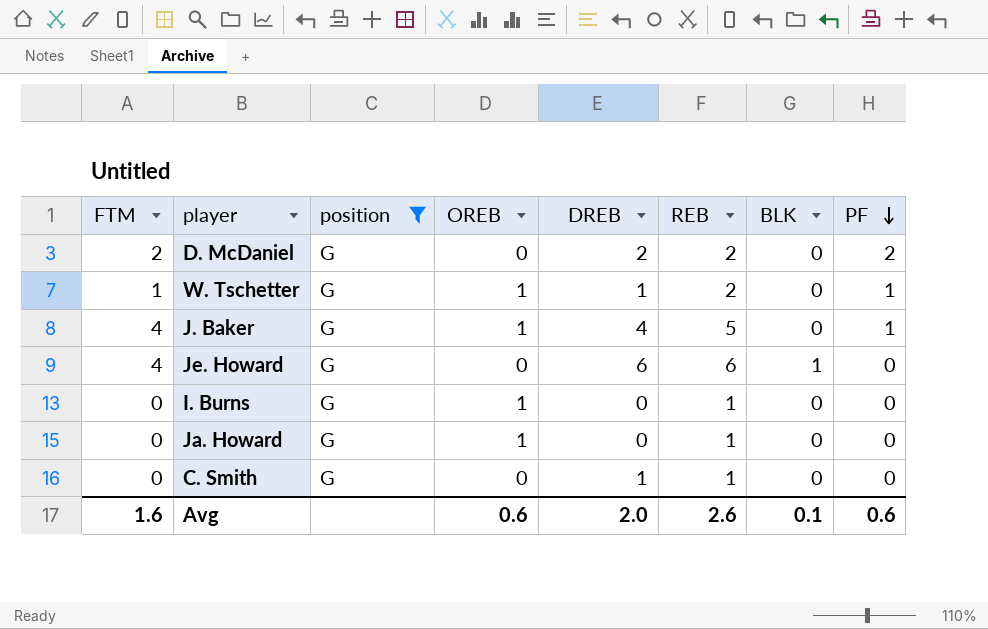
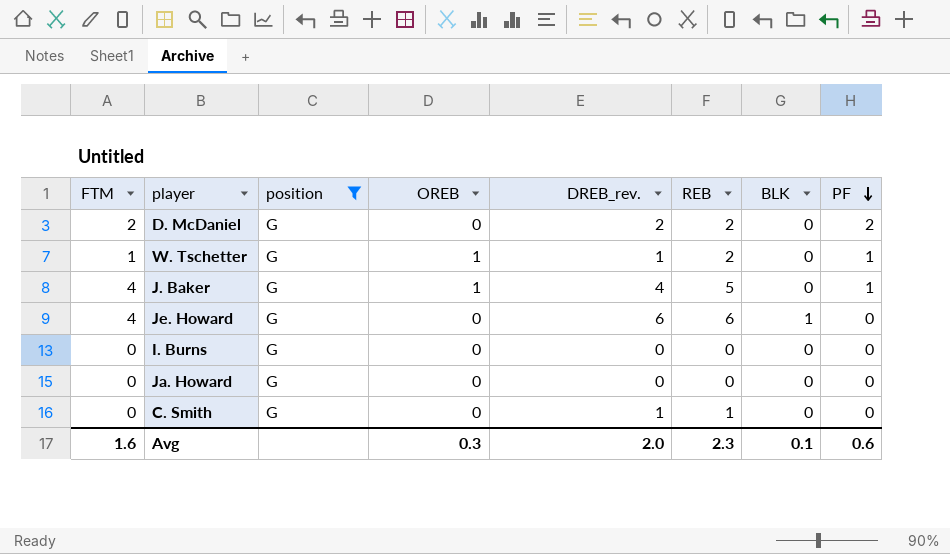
column name: DREB -> DREB_rev.
I. Burns | OREB: 1 -> 0
I. Burns | REB: 1 -> 0
Ja. Howard | OREB: 1 -> 0
Ja. Howard | REB: 1 -> 0
Avg | OREB: 0.6 -> 0.3
Avg | REB: 2.6 -> 2.3

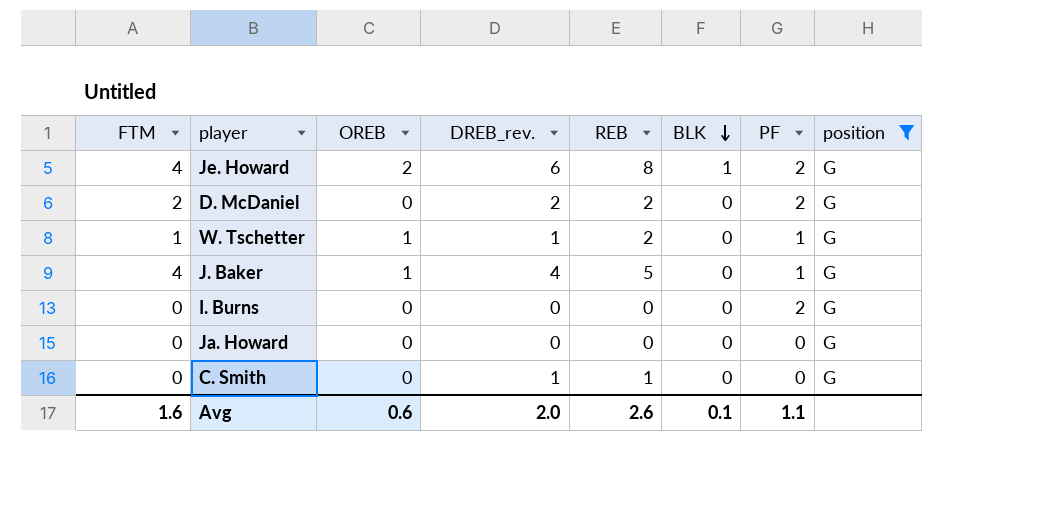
row order: PF descending -> BLK descending
column position | position: 3 -> 8
Je. Howard | OREB: 0 -> 2
Je. Howard | REB: 6 -> 8
Je. Howard | PF: 0 -> 2
I. Burns | PF: 0 -> 2
Avg | OREB: 0.3 -> 0.6
Avg | REB: 2.3 -> 2.6
Avg | PF: 0.6 -> 1.1

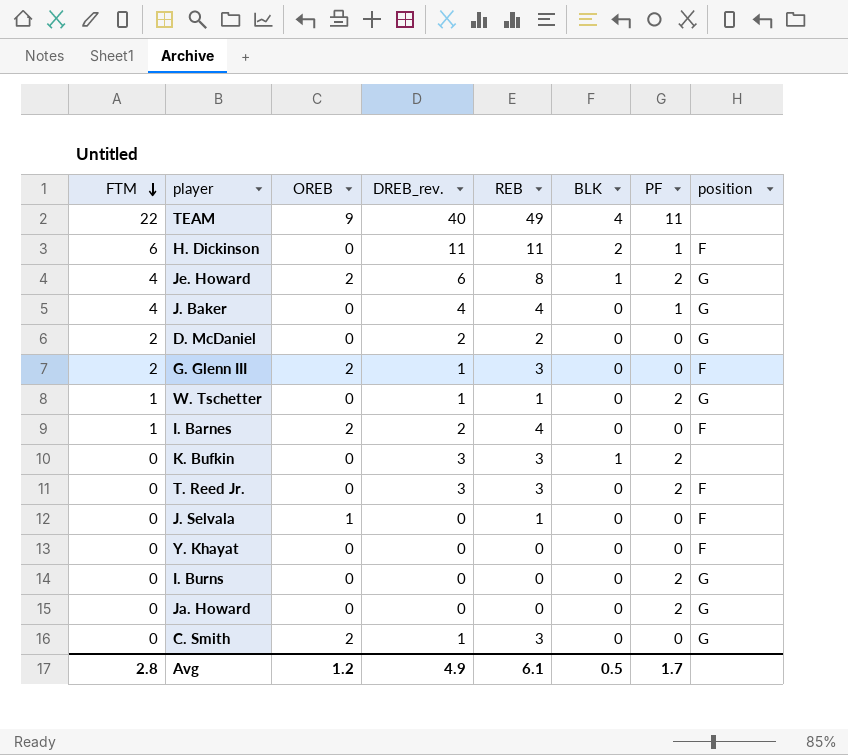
filter: position = G -> none
row order: BLK descending -> FTM descending
J. Baker | OREB: 1 -> 0
J. Baker | REB: 5 -> 4
D. McDaniel | PF: 2 -> 0
W. Tschetter | OREB: 1 -> 0
W. Tschetter | REB: 2 -> 1
W. Tschetter | PF: 1 -> 2
Ja. Howard | PF: 0 -> 2
C. Smith | OREB: 0 -> 2
C. Smith | REB: 1 -> 3
Avg | FTM: 1.6 -> 2.8
Avg | OREB: 0.6 -> 1.2
Avg | DREB_rev.: 2.0 -> 4.9
Avg | REB: 2.6 -> 6.1
Avg | BLK: 0.1 -> 0.5
Avg | PF: 1.1 -> 1.7

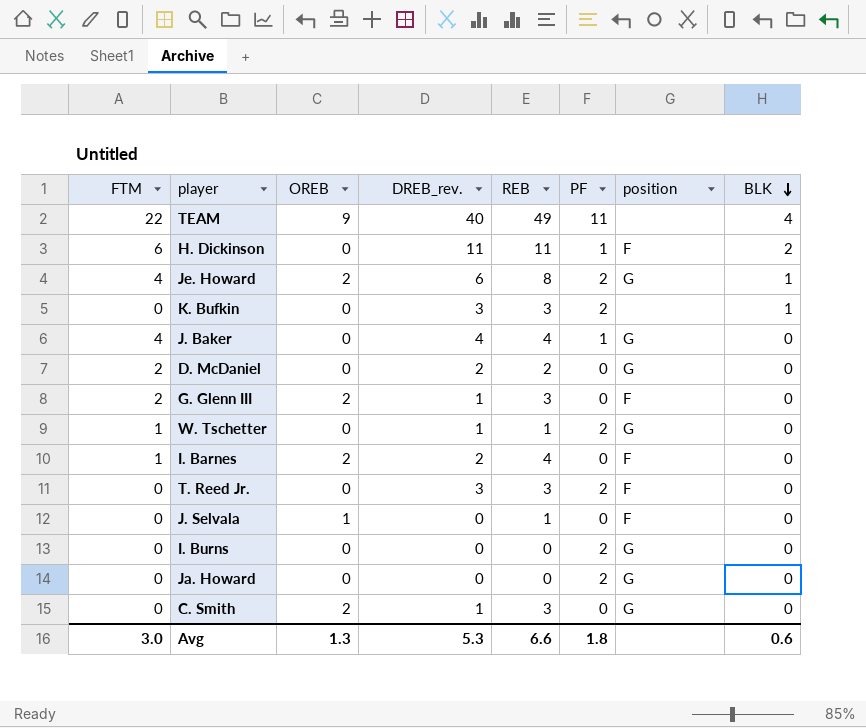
row order: FTM descending -> BLK descending
column BLK | position: 6 -> 8
row Y. Khayat: 0 | 0 | 0 | 0 | 0 | 0 | F -> none
Avg | FTM: 2.8 -> 3.0
Avg | OREB: 1.2 -> 1.3
Avg | DREB_rev.: 4.9 -> 5.3
Avg | REB: 6.1 -> 6.6
Avg | PF: 1.7 -> 1.8
Avg | BLK: 0.5 -> 0.6

